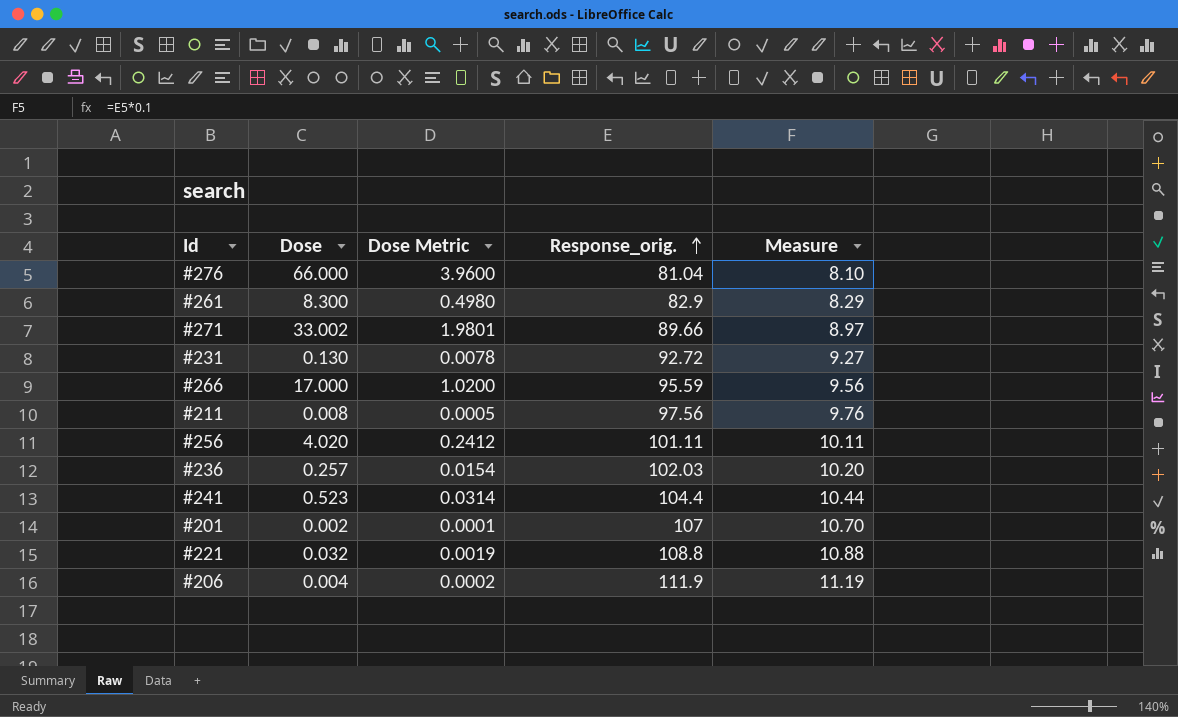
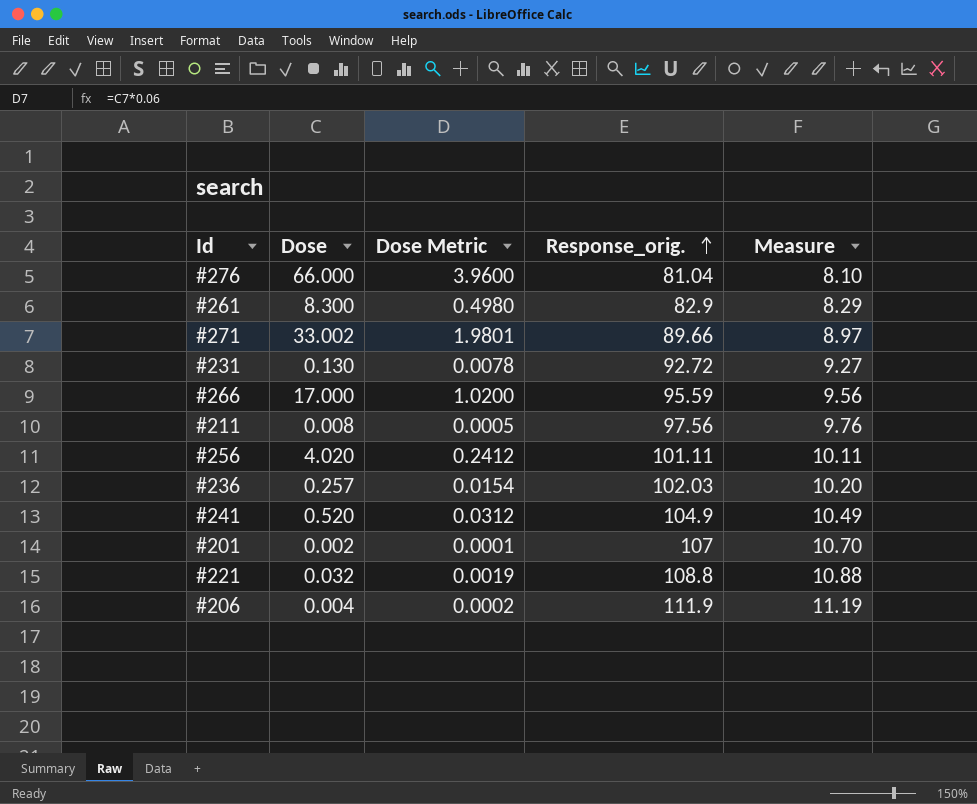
#241 | Dose: 0.523 -> 0.520
#241 | Dose Metric: 0.0314 -> 0.0312
#241 | Response_orig.: 104.4 -> 104.9
#241 | Measure: 10.44 -> 10.49

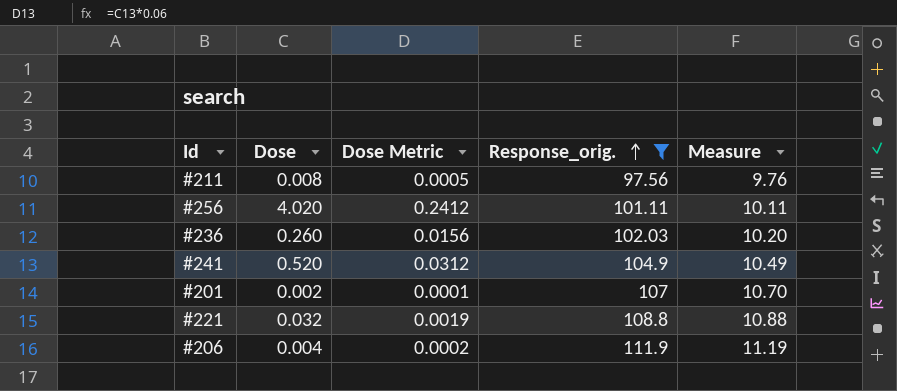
filter: none -> Response_orig. >= 97.56
#236 | Dose: 0.257 -> 0.260
#236 | Dose Metric: 0.0154 -> 0.0156

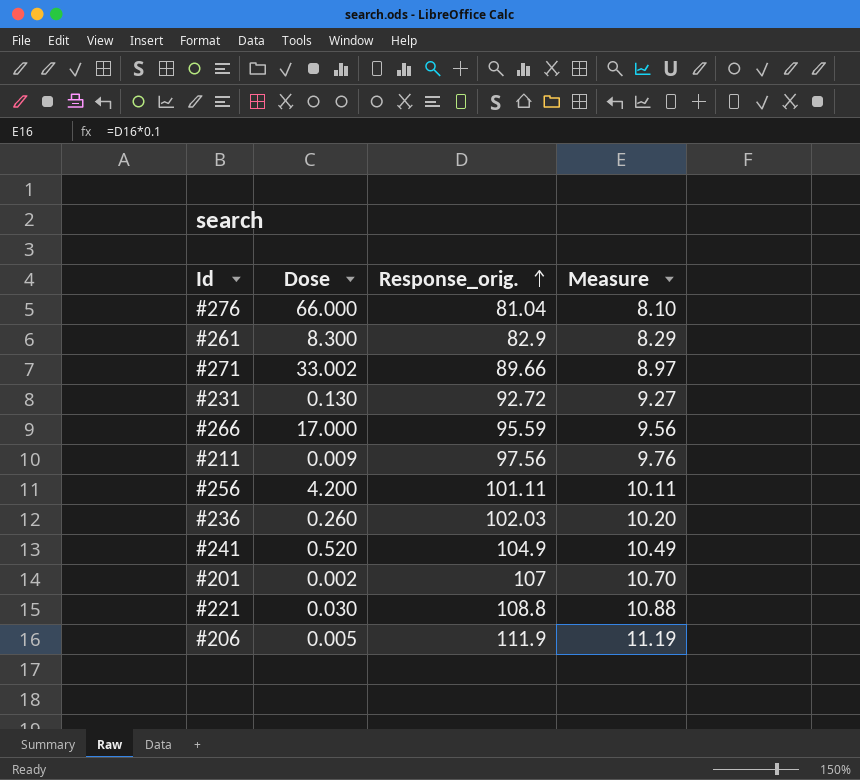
filter: Response_orig. >= 97.56 -> none
column Dose Metric | formula: [Dose] * 0.06 -> none
#211 | Dose: 0.008 -> 0.009
#256 | Dose: 4.020 -> 4.200
#221 | Dose: 0.032 -> 0.030
#206 | Dose: 0.004 -> 0.005

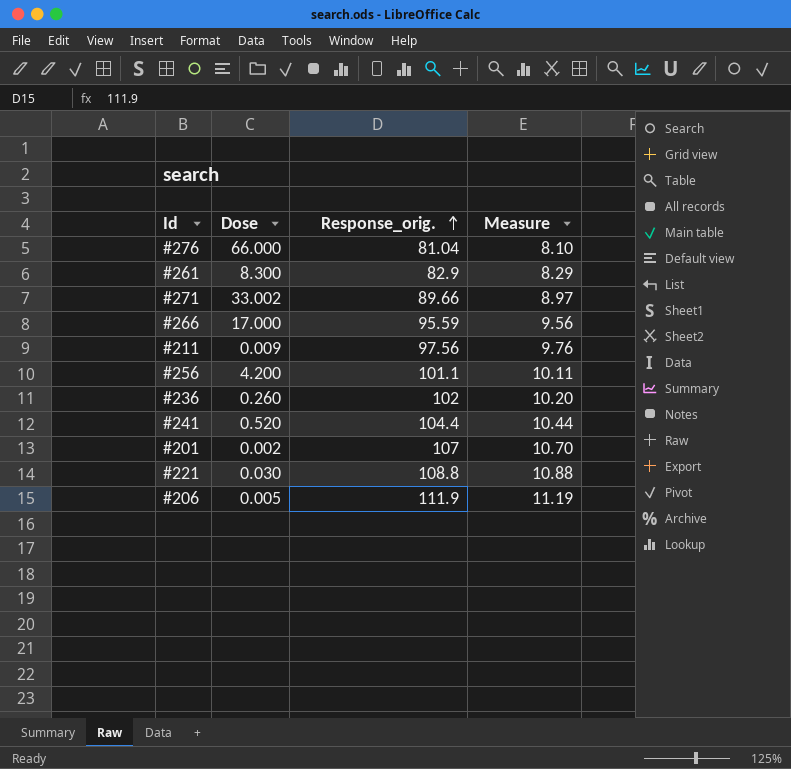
row #231: 0.130 | 92.72 | 9.27 -> none
#256 | Response_orig.: 101.11 -> 101.1
#236 | Response_orig.: 102.03 -> 102
#241 | Response_orig.: 104.9 -> 104.4
#241 | Measure: 10.49 -> 10.44

